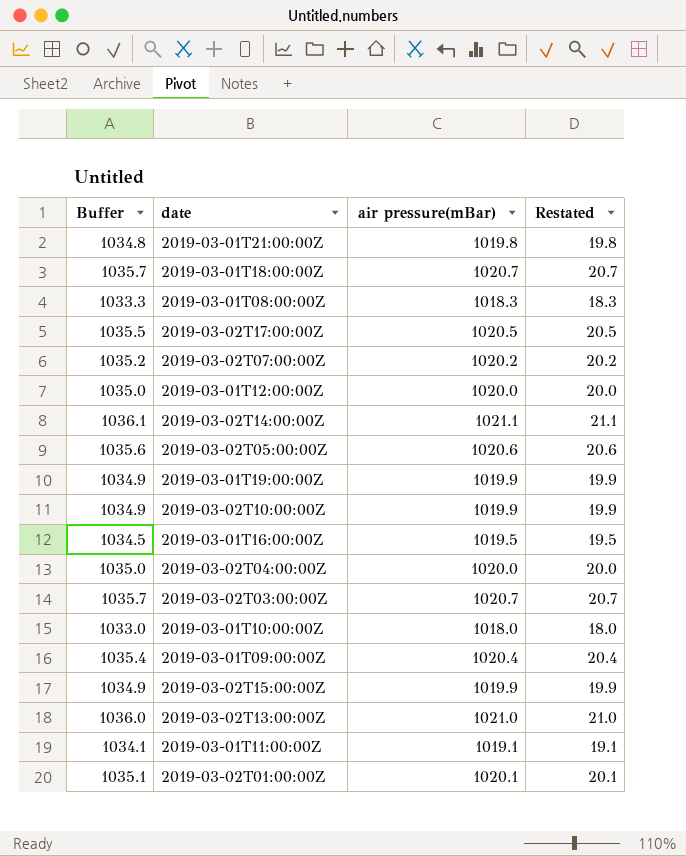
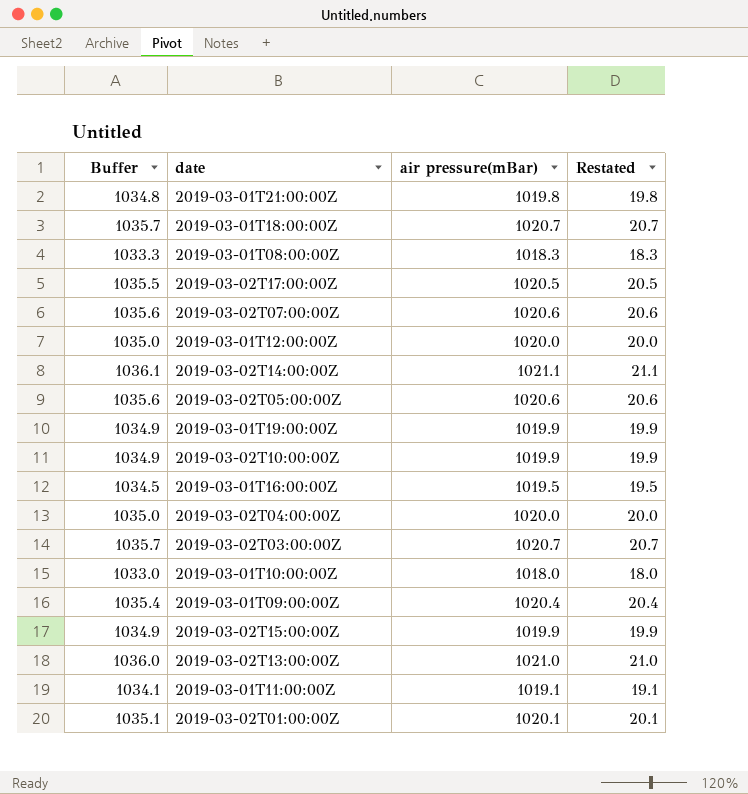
2019-03-02T07:00:00Z | Buffer: 1035.2 -> 1035.6
2019-03-02T07:00:00Z | air pressure(mBar): 1020.2 -> 1020.6
2019-03-02T07:00:00Z | Restated: 20.2 -> 20.6

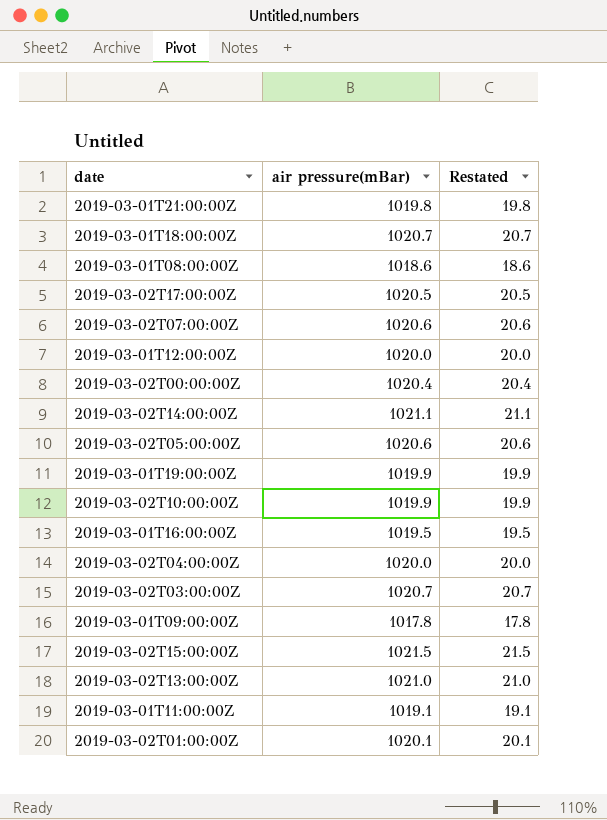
column Buffer | formula: [air pressure(mBar)] + 15 -> none
row 2019-03-01T10:00:00Z: 1033.0 | 1018.0 | 18.0 -> none
2019-03-01T08:00:00Z | air pressure(mBar): 1018.3 -> 1018.6
2019-03-01T08:00:00Z | Restated: 18.3 -> 18.6
row 2019-03-02T00:00:00Z: none -> 1020.4 | 20.4
2019-03-01T09:00:00Z | air pressure(mBar): 1020.4 -> 1017.8
2019-03-01T09:00:00Z | Restated: 20.4 -> 17.8
2019-03-02T15:00:00Z | air pressure(mBar): 1019.9 -> 1021.5
2019-03-02T15:00:00Z | Restated: 19.9 -> 21.5

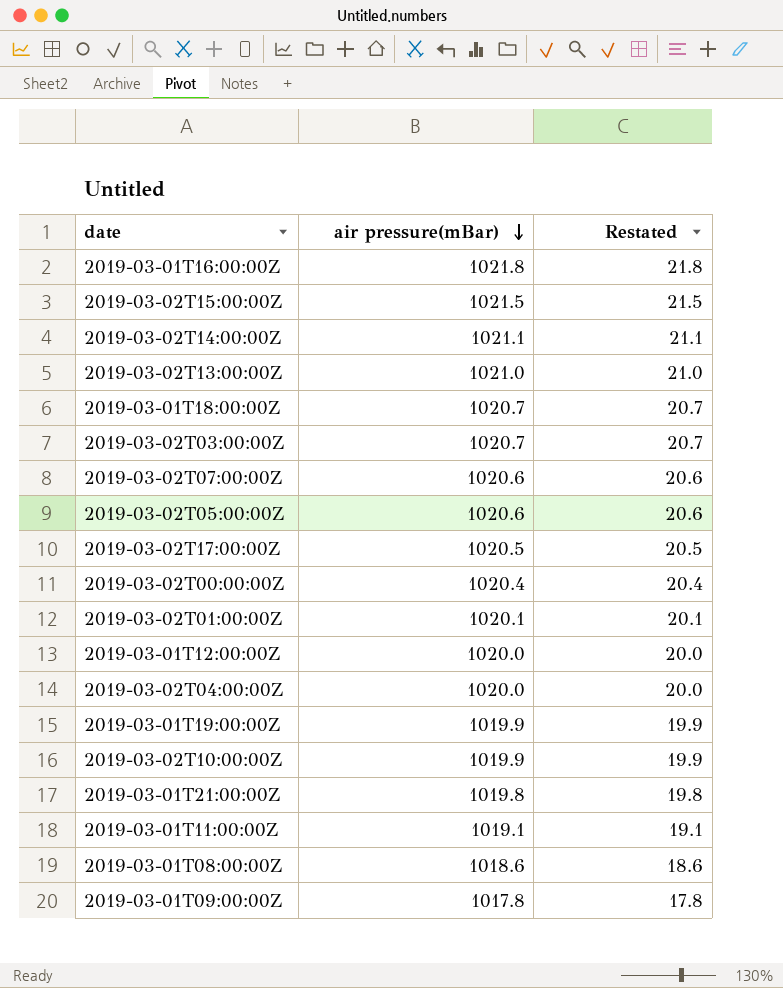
row order: none -> air pressure(mBar) descending
2019-03-01T16:00:00Z | air pressure(mBar): 1019.5 -> 1021.8
2019-03-01T16:00:00Z | Restated: 19.5 -> 21.8

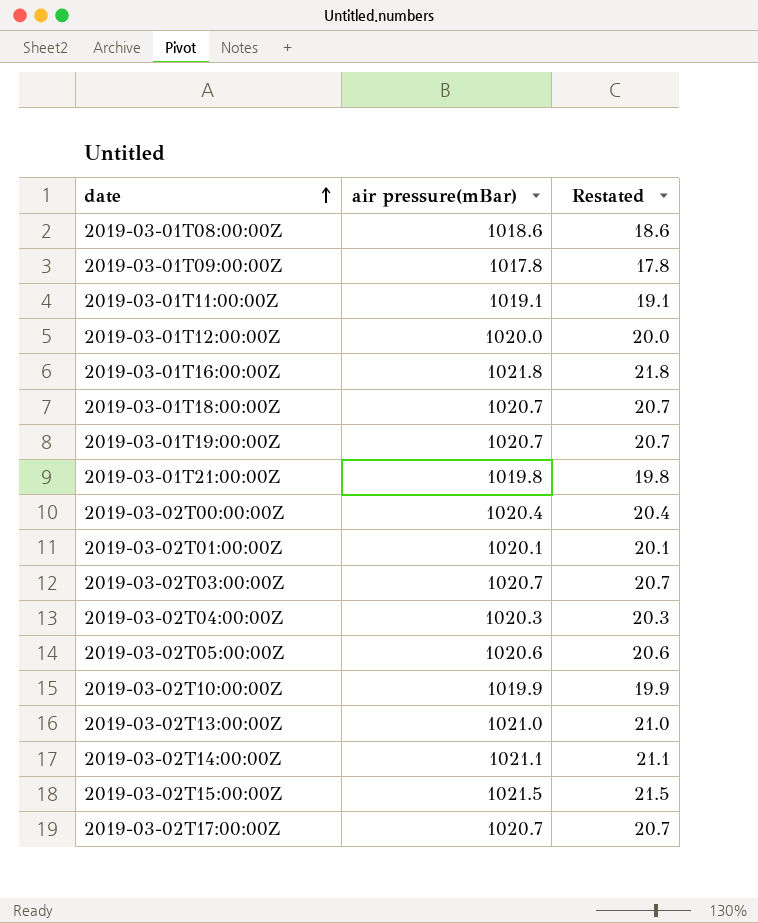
row order: air pressure(mBar) descending -> date ascending
row 2019-03-02T07:00:00Z: 1020.6 | 20.6 -> none
2019-03-01T19:00:00Z | air pressure(mBar): 1019.9 -> 1020.7
2019-03-01T19:00:00Z | Restated: 19.9 -> 20.7
2019-03-02T04:00:00Z | air pressure(mBar): 1020.0 -> 1020.3
2019-03-02T04:00:00Z | Restated: 20.0 -> 20.3
2019-03-02T17:00:00Z | air pressure(mBar): 1020.5 -> 1020.7
2019-03-02T17:00:00Z | Restated: 20.5 -> 20.7

